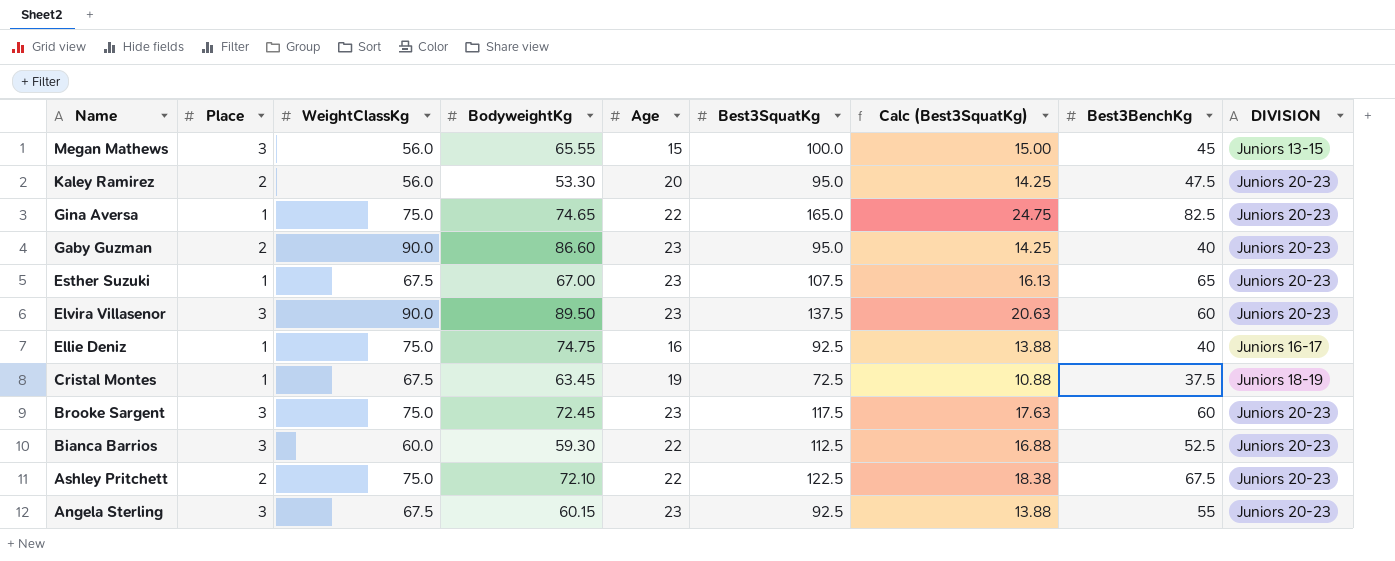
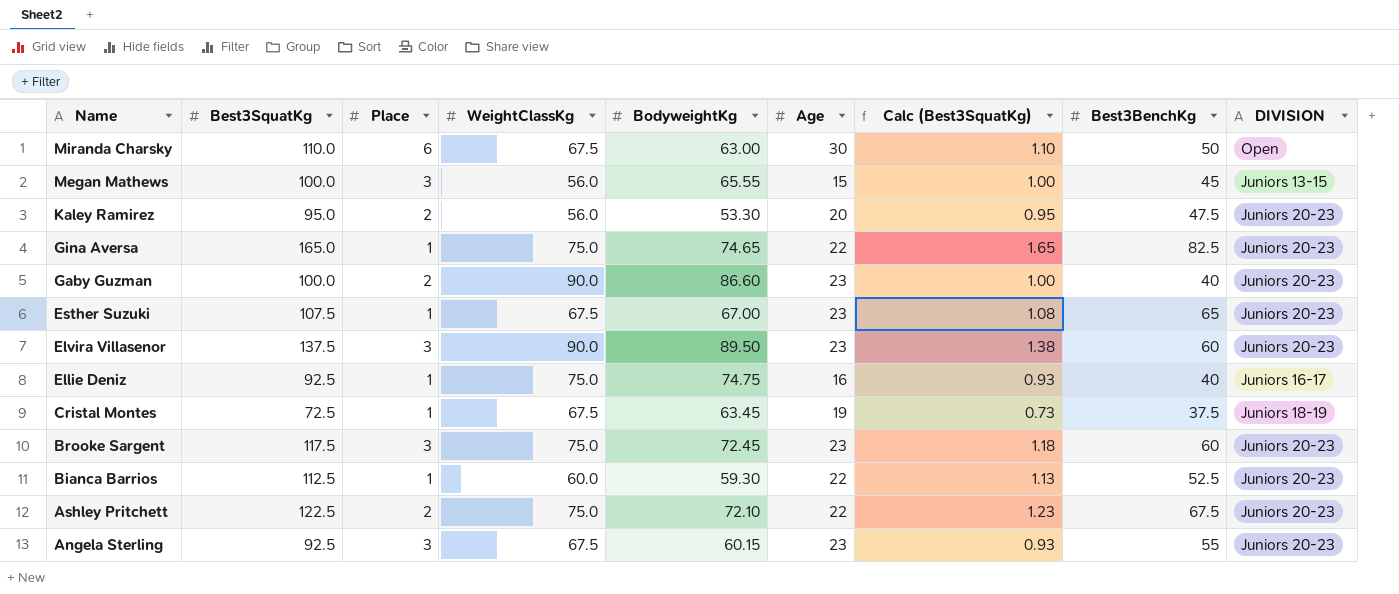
column Best3SquatKg | position: 6 -> 2
column Calc (Best3SquatKg) | formula: [Best3SquatKg] * 0.15 -> [Best3SquatKg] * 0.01
row Miranda Charsky: none -> 110.0 | 6 | 67.5 | 63.00 | 30 | 1.10 | 50 | Open
Gaby Guzman | Best3SquatKg: 95.0 -> 100.0
Bianca Barrios | Place: 3 -> 1

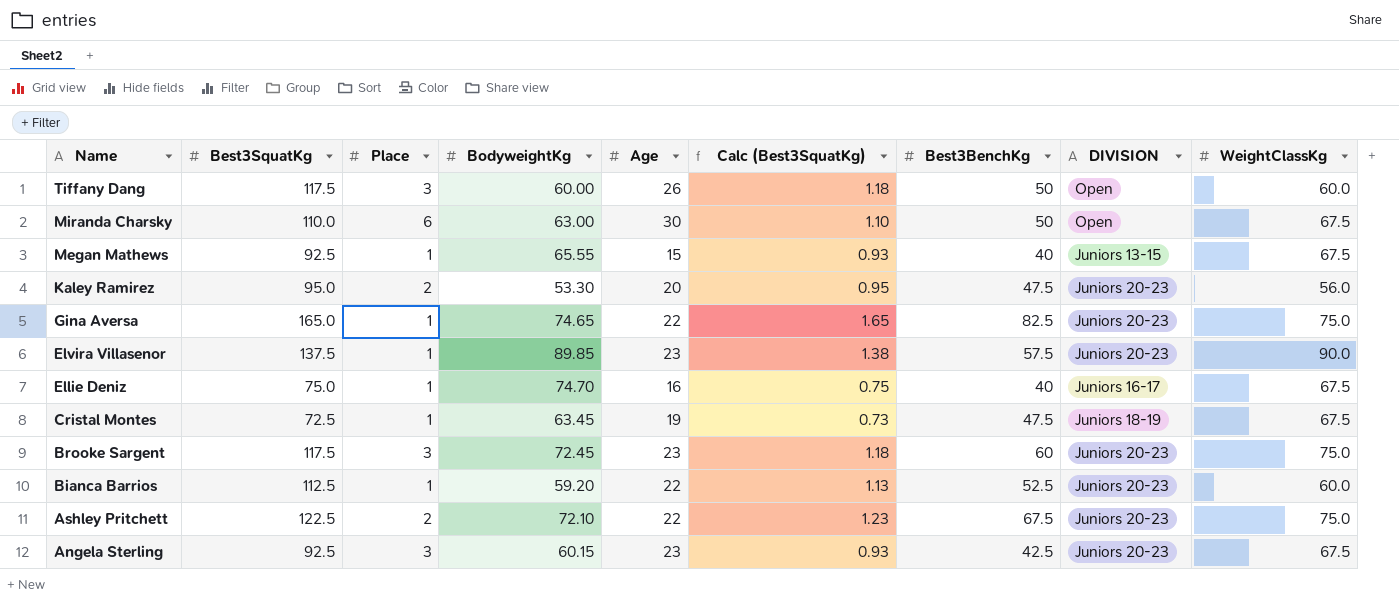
column WeightClassKg | position: 4 -> 9
row Gaby Guzman: 100.0 | 2 | 90.0 | 86.60 | 23 | 1.00 | 40 | Juniors 20-23 -> none
row Esther Suzuki: 107.5 | 1 | 67.5 | 67.00 | 23 | 1.08 | 65 | Juniors 20-23 -> none
row Tiffany Dang: none -> 117.5 | 3 | 60.00 | 26 | 1.18 | 50 | Open | 60.0
Megan Mathews | Best3SquatKg: 100.0 -> 92.5
Megan Mathews | Place: 3 -> 1
Megan Mathews | Calc (Best3SquatKg): 1.00 -> 0.93
Megan Mathews | Best3BenchKg: 45 -> 40
Megan Mathews | WeightClassKg: 56.0 -> 67.5
Elvira Villasenor | Place: 3 -> 1
Elvira Villasenor | BodyweightKg: 89.50 -> 89.85
Elvira Villasenor | Best3BenchKg: 60 -> 57.5
Ellie Deniz | Best3SquatKg: 92.5 -> 75.0
Ellie Deniz | BodyweightKg: 74.75 -> 74.70
Ellie Deniz | Calc (Best3SquatKg): 0.93 -> 0.75
Ellie Deniz | WeightClassKg: 75.0 -> 67.5
Cristal Montes | Best3BenchKg: 37.5 -> 47.5
Bianca Barrios | BodyweightKg: 59.30 -> 59.20
Angela Sterling | Best3BenchKg: 55 -> 42.5

